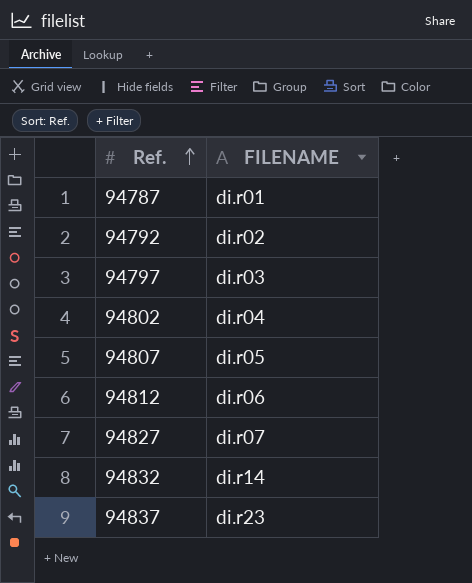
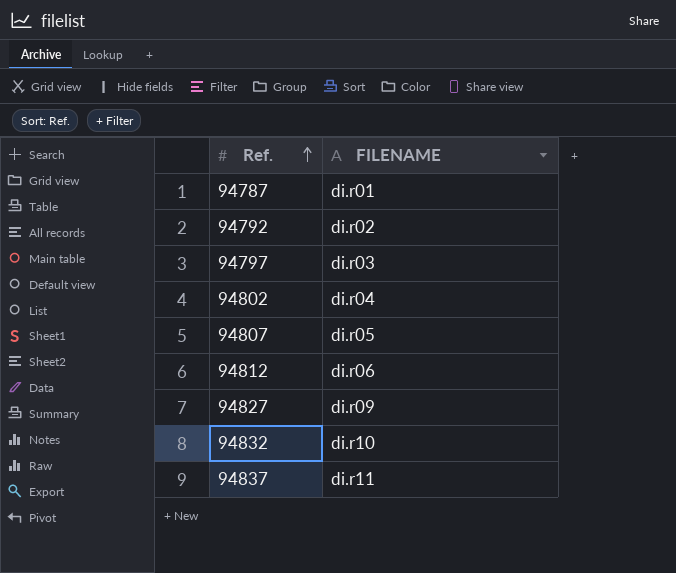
94827 | FILENAME: di.r07 -> di.r09
94832 | FILENAME: di.r14 -> di.r10
94837 | FILENAME: di.r23 -> di.r11

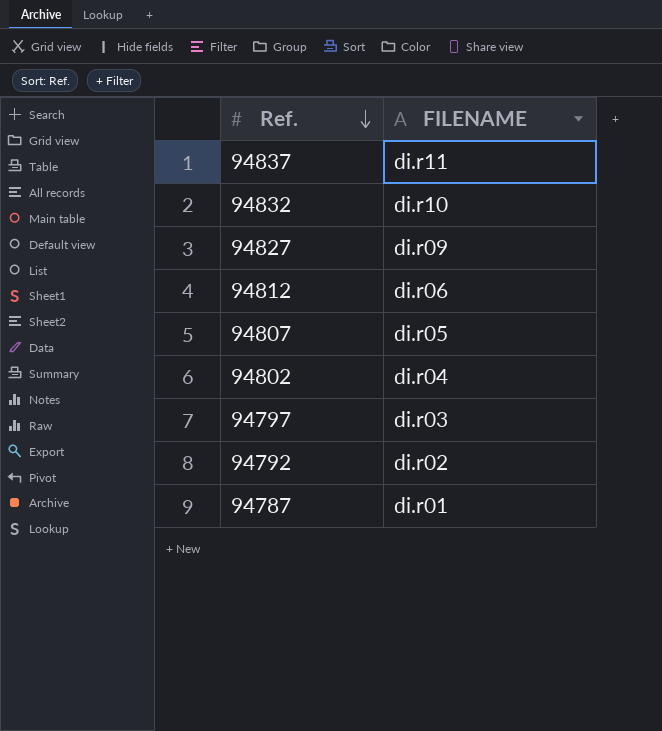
row order: Ref. ascending -> Ref. descending

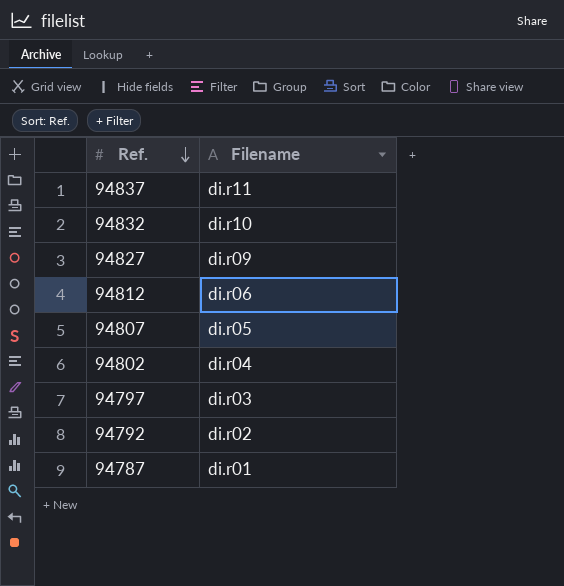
column name: FILENAME -> Filename

